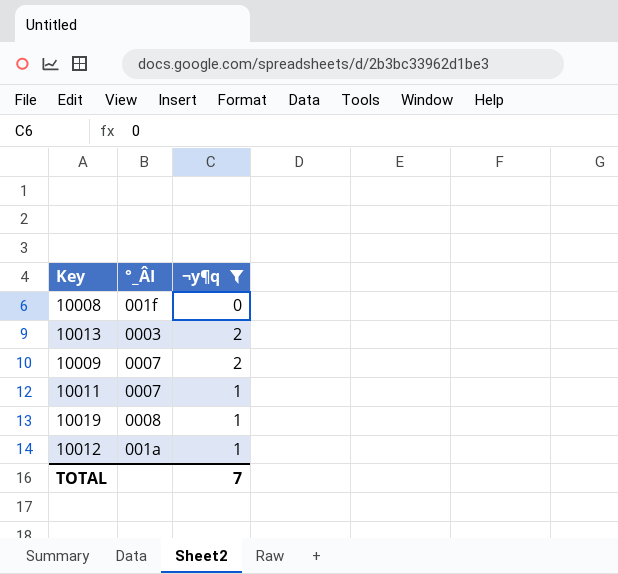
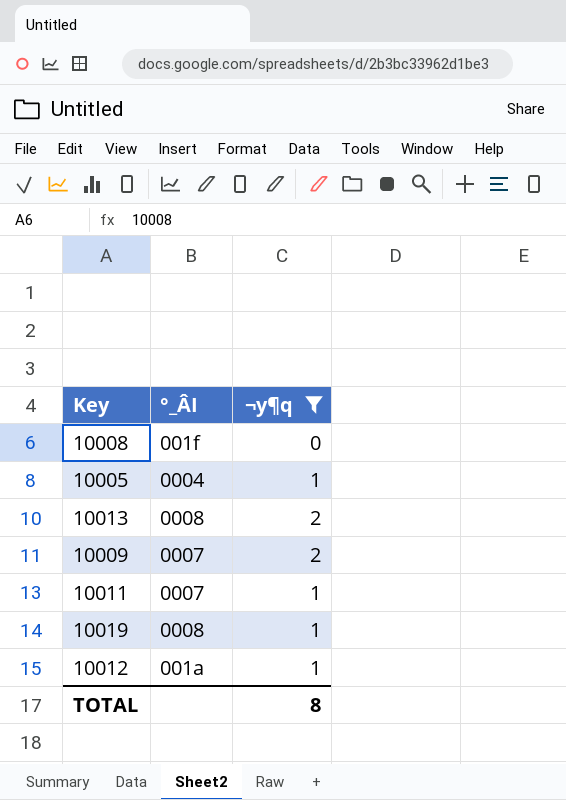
row 10005: none -> 0004 | 1
10013 | °_ÂI: 0003 -> 0008
TOTAL | ¬y¶q: 7 -> 8

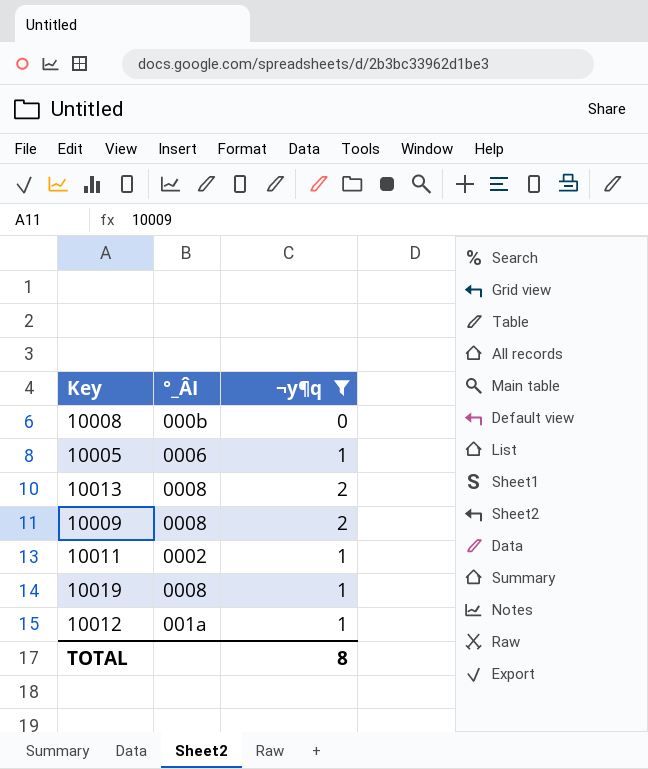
10008 | °_ÂI: 001f -> 000b
10005 | °_ÂI: 0004 -> 0006
10009 | °_ÂI: 0007 -> 0008
10011 | °_ÂI: 0007 -> 0002

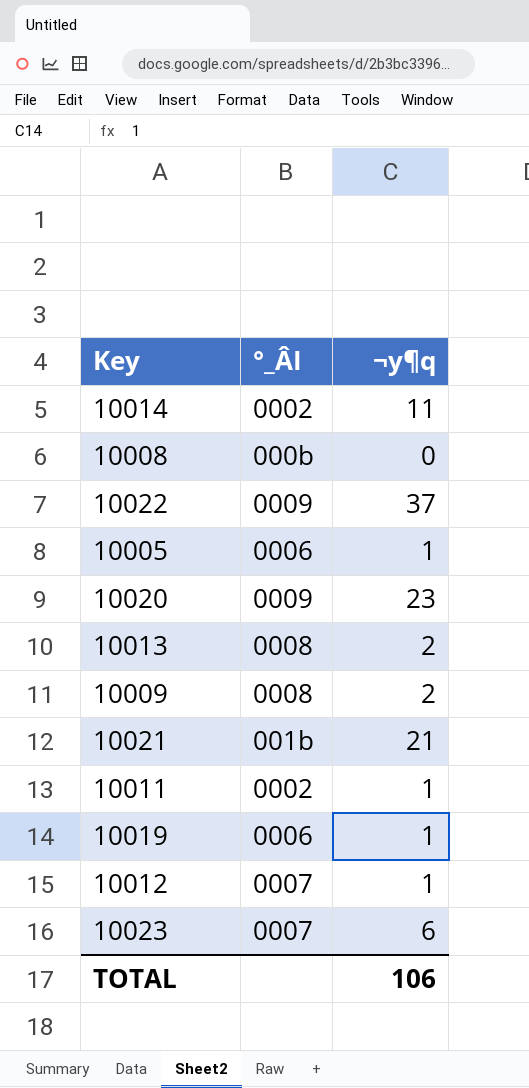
filter: ¬y¶q <= 2 -> none
10019 | °_ÂI: 0008 -> 0006
10012 | °_ÂI: 001a -> 0007
TOTAL | ¬y¶q: 8 -> 106

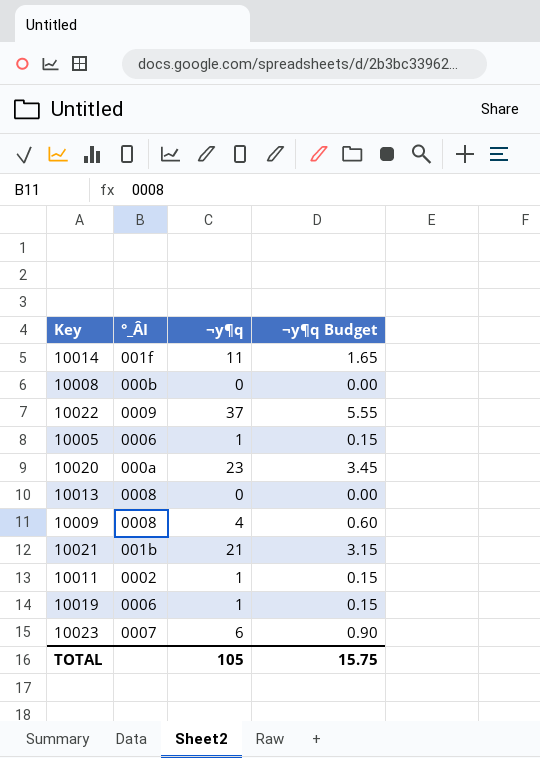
column ¬y¶q Budget | formula: none -> [¬y¶q] * 0.15
row 10012: 0007 | 1 -> none
10014 | °_ÂI: 0002 -> 001f
10020 | °_ÂI: 0009 -> 000a
10013 | ¬y¶q: 2 -> 0
10009 | ¬y¶q: 2 -> 4
TOTAL | ¬y¶q: 106 -> 105

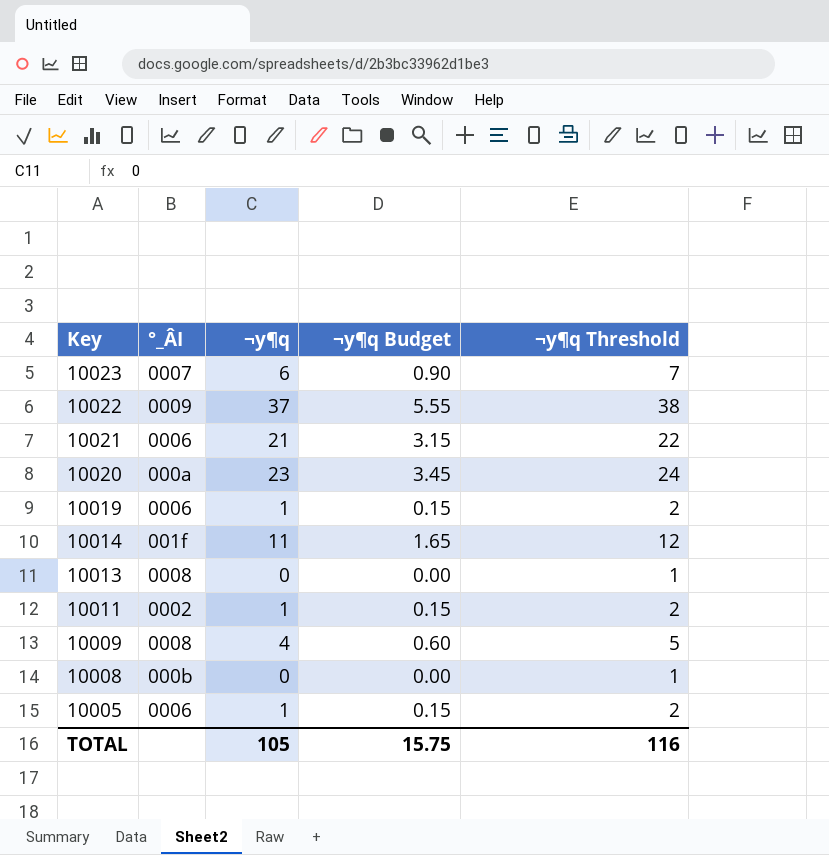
row order: none -> Key descending
column ¬y¶q Threshold | formula: none -> [¬y¶q] + 1
10021 | °_ÂI: 001b -> 0006

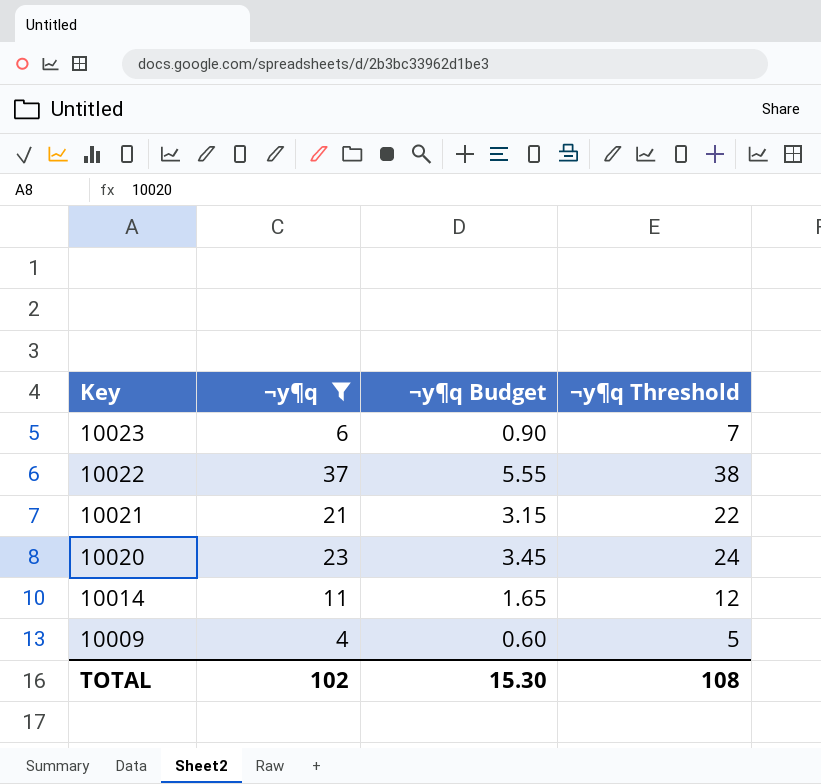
filter: none -> ¬y¶q >= 4
column °_ÂI | position: 2 -> none
TOTAL | ¬y¶q: 105 -> 102
TOTAL | ¬y¶q Budget: 15.75 -> 15.30
TOTAL | ¬y¶q Threshold: 116 -> 108

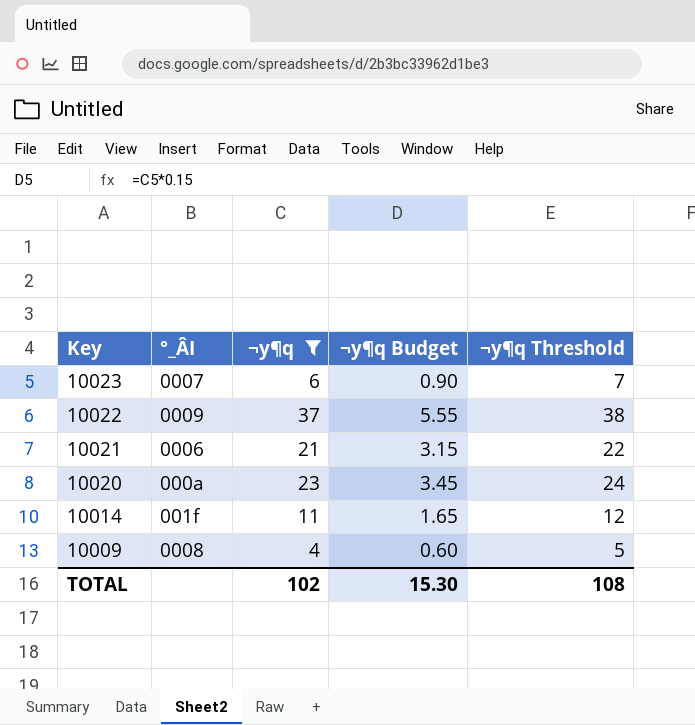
column °_ÂI | position: none -> 2

